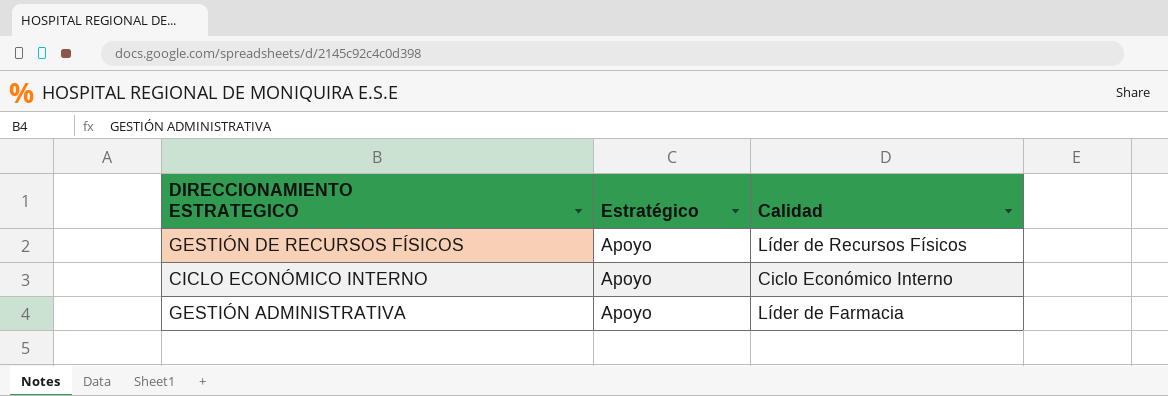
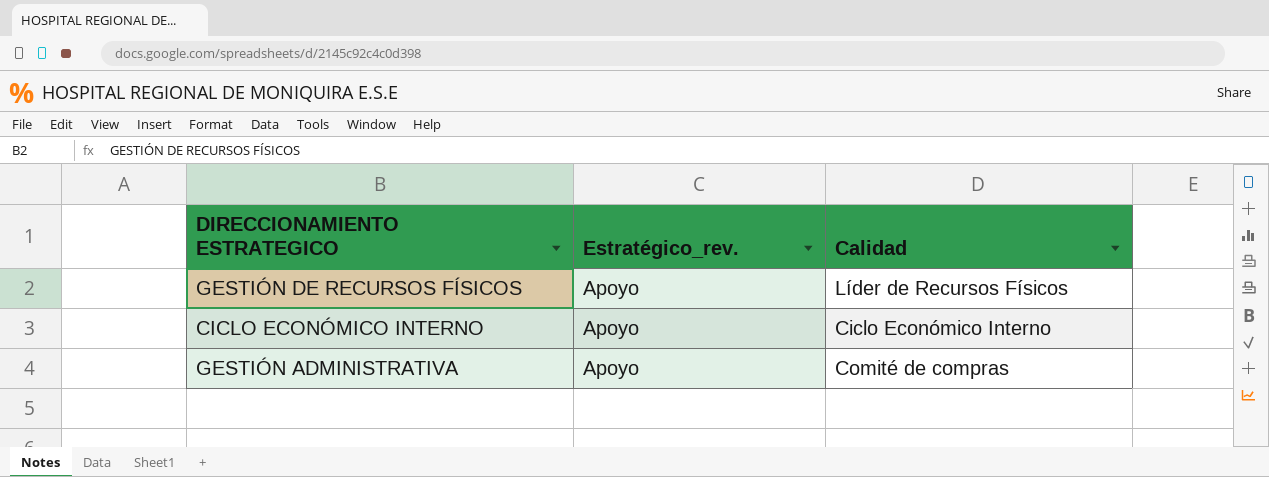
column name: Estratégico -> Estratégico_rev.
GESTIÓN ADMINISTRATIVA | Calidad: Líder de Farmacia -> Comité de compras

